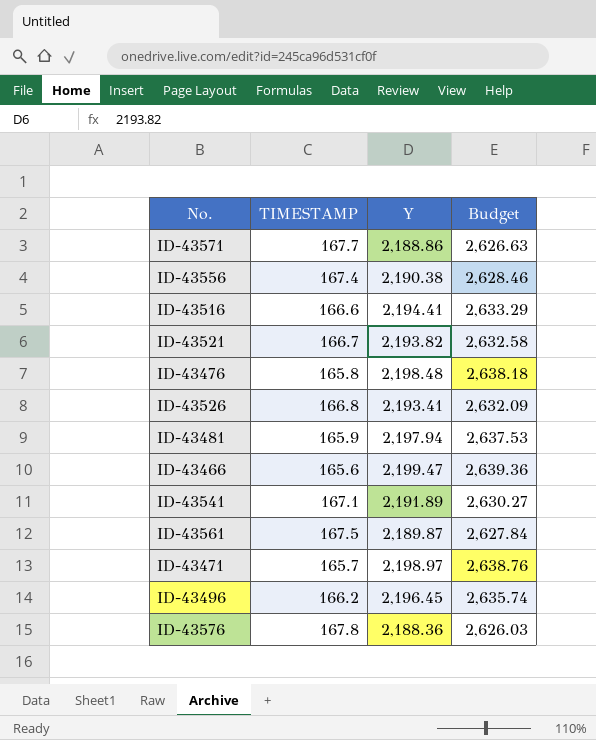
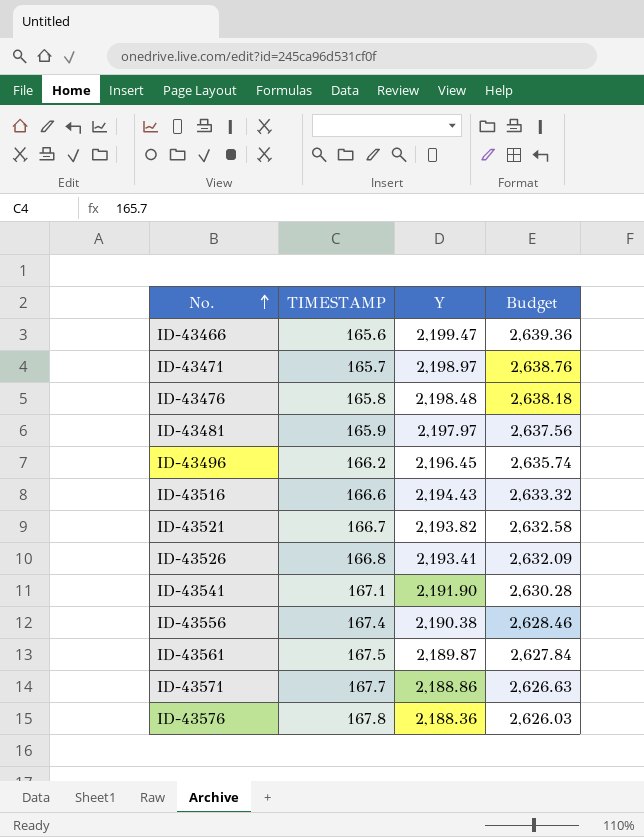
row order: none -> No. ascending
ID-43481 | Y: 2,197.94 -> 2,197.97
ID-43481 | Budget: 2,637.53 -> 2,637.56
ID-43516 | Y: 2,194.41 -> 2,194.43
ID-43516 | Budget: 2,633.29 -> 2,633.32
ID-43541 | Y: 2,191.89 -> 2,191.90
ID-43541 | Budget: 2,630.27 -> 2,630.28

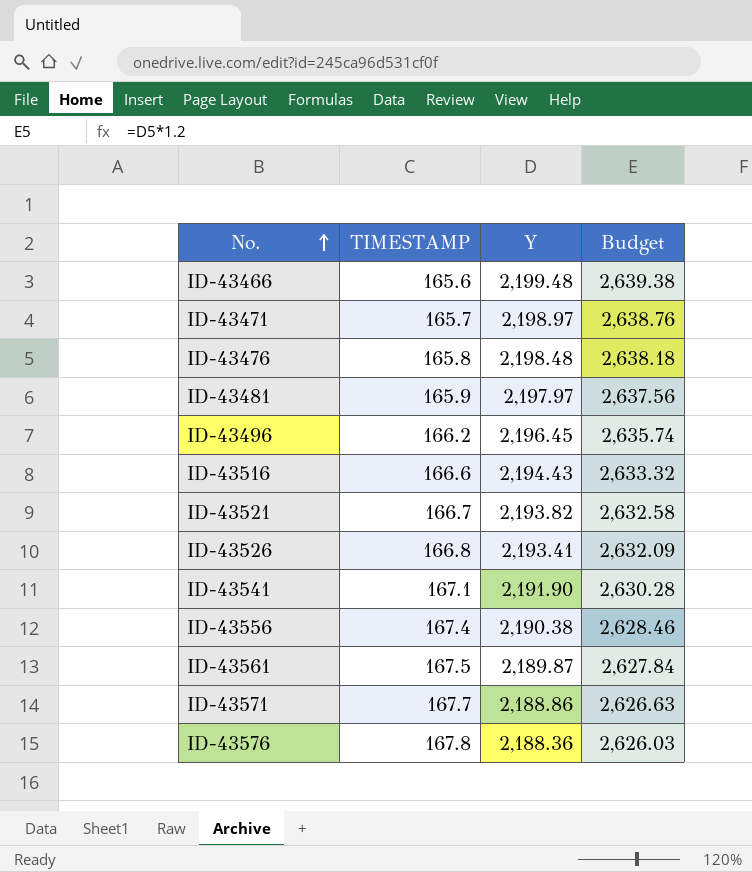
ID-43466 | Y: 2,199.47 -> 2,199.48
ID-43466 | Budget: 2,639.36 -> 2,639.38

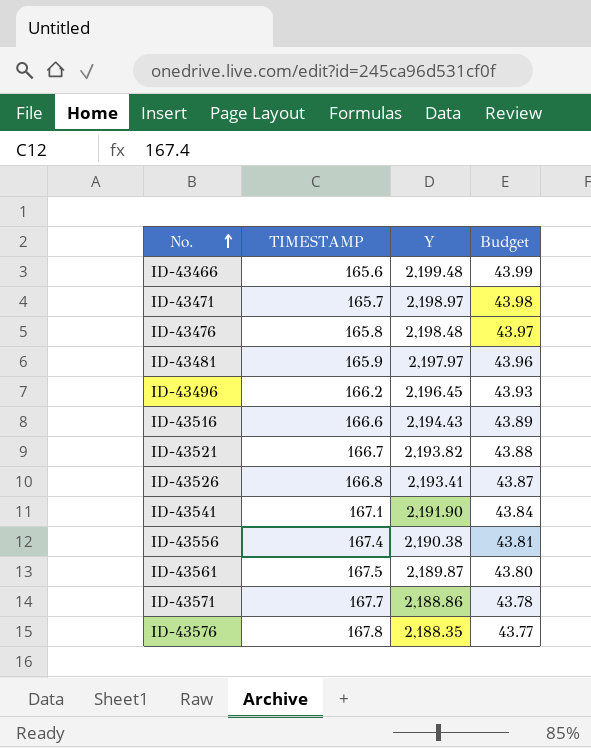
column Budget | formula: [Y] * 1.2 -> [Y] * 0.02
ID-43576 | Y: 2,188.36 -> 2,188.35

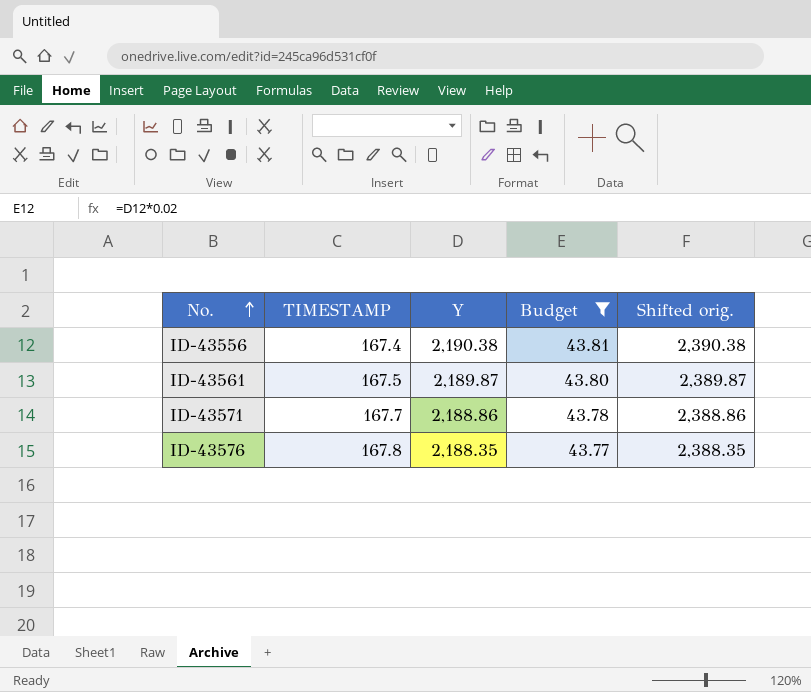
filter: none -> Budget <= 43.81
column Shifted orig. | formula: none -> [Y] + 200

